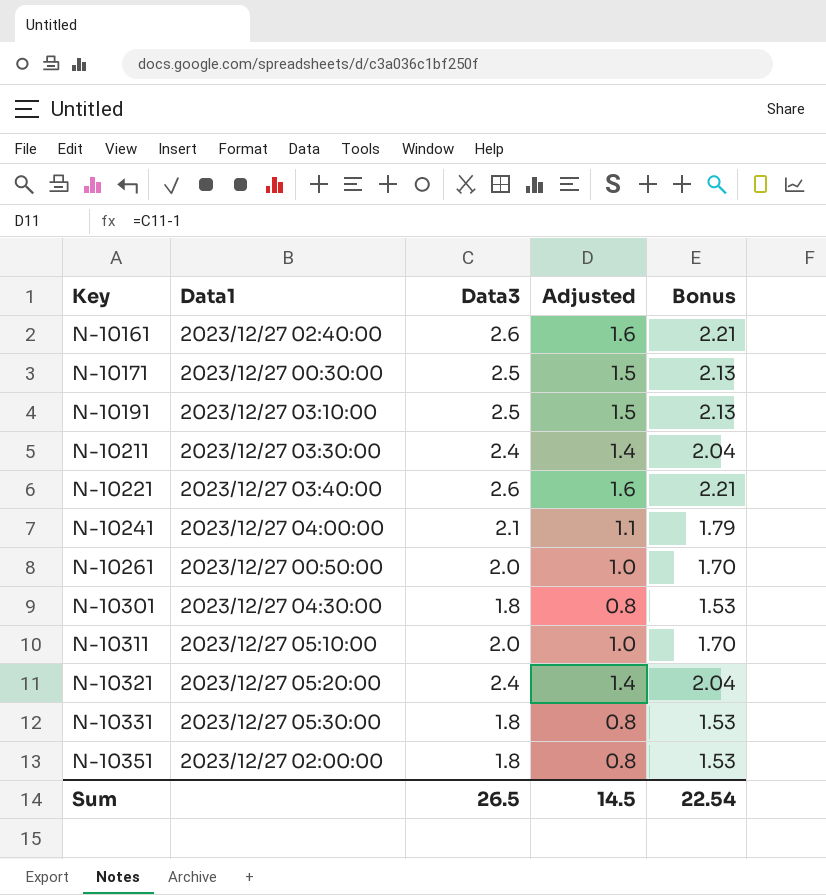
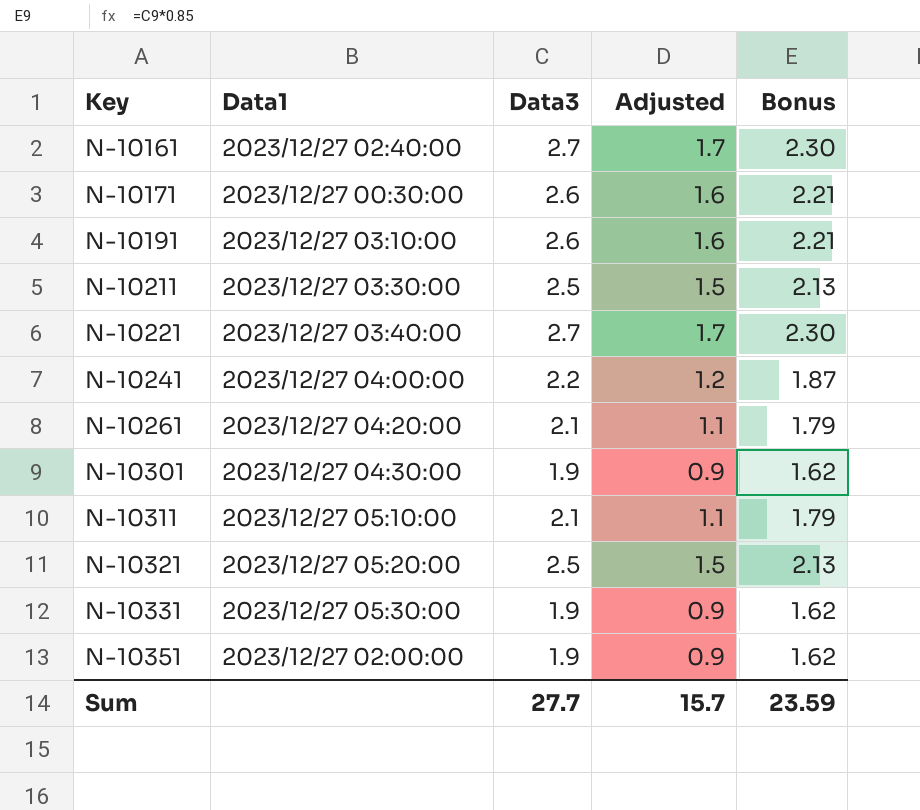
N-10161 | Data3: 2.6 -> 2.7
N-10161 | Adjusted: 1.6 -> 1.7
N-10161 | Bonus: 2.21 -> 2.30
N-10171 | Data3: 2.5 -> 2.6
N-10171 | Adjusted: 1.5 -> 1.6
N-10171 | Bonus: 2.13 -> 2.21
N-10191 | Data3: 2.5 -> 2.6
N-10191 | Adjusted: 1.5 -> 1.6
N-10191 | Bonus: 2.13 -> 2.21
N-10211 | Data3: 2.4 -> 2.5
N-10211 | Adjusted: 1.4 -> 1.5
N-10211 | Bonus: 2.04 -> 2.13
N-10221 | Data3: 2.6 -> 2.7
N-10221 | Adjusted: 1.6 -> 1.7
N-10221 | Bonus: 2.21 -> 2.30
N-10241 | Data3: 2.1 -> 2.2
N-10241 | Adjusted: 1.1 -> 1.2
N-10241 | Bonus: 1.79 -> 1.87
N-10261 | Data1: 2023/12/27 00:50:00 -> 2023/12/27 04:20:00
N-10261 | Data3: 2.0 -> 2.1
N-10261 | Adjusted: 1.0 -> 1.1
N-10261 | Bonus: 1.70 -> 1.79
N-10301 | Data3: 1.8 -> 1.9
N-10301 | Adjusted: 0.8 -> 0.9
N-10301 | Bonus: 1.53 -> 1.62
N-10311 | Data3: 2.0 -> 2.1
N-10311 | Adjusted: 1.0 -> 1.1
N-10311 | Bonus: 1.70 -> 1.79
N-10321 | Data3: 2.4 -> 2.5
N-10321 | Adjusted: 1.4 -> 1.5
N-10321 | Bonus: 2.04 -> 2.13
N-10331 | Data3: 1.8 -> 1.9
N-10331 | Adjusted: 0.8 -> 0.9
N-10331 | Bonus: 1.53 -> 1.62
N-10351 | Data3: 1.8 -> 1.9
N-10351 | Adjusted: 0.8 -> 0.9
N-10351 | Bonus: 1.53 -> 1.62
Sum | Data3: 26.5 -> 27.7
Sum | Adjusted: 14.5 -> 15.7
Sum | Bonus: 22.54 -> 23.59

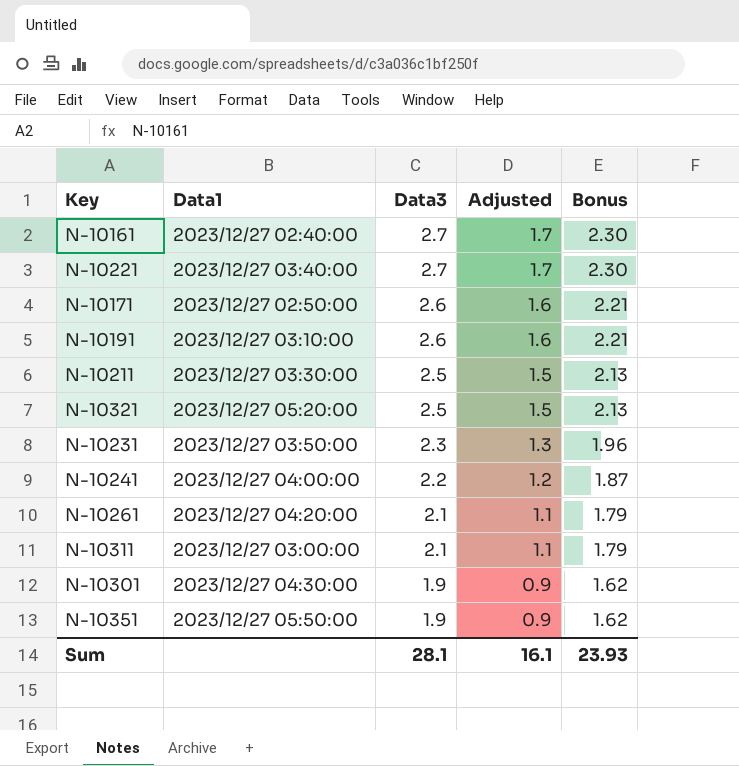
row order: Key ascending -> Data3 descending
row N-10331: 2023/12/27 05:30:00 | 1.9 | 0.9 | 1.62 -> none
N-10171 | Data1: 2023/12/27 00:30:00 -> 2023/12/27 02:50:00
row N-10231: none -> 2023/12/27 03:50:00 | 2.3 | 1.3 | 1.96
N-10311 | Data1: 2023/12/27 05:10:00 -> 2023/12/27 03:00:00
N-10351 | Data1: 2023/12/27 02:00:00 -> 2023/12/27 05:50:00
Sum | Data3: 27.7 -> 28.1
Sum | Adjusted: 15.7 -> 16.1
Sum | Bonus: 23.59 -> 23.93

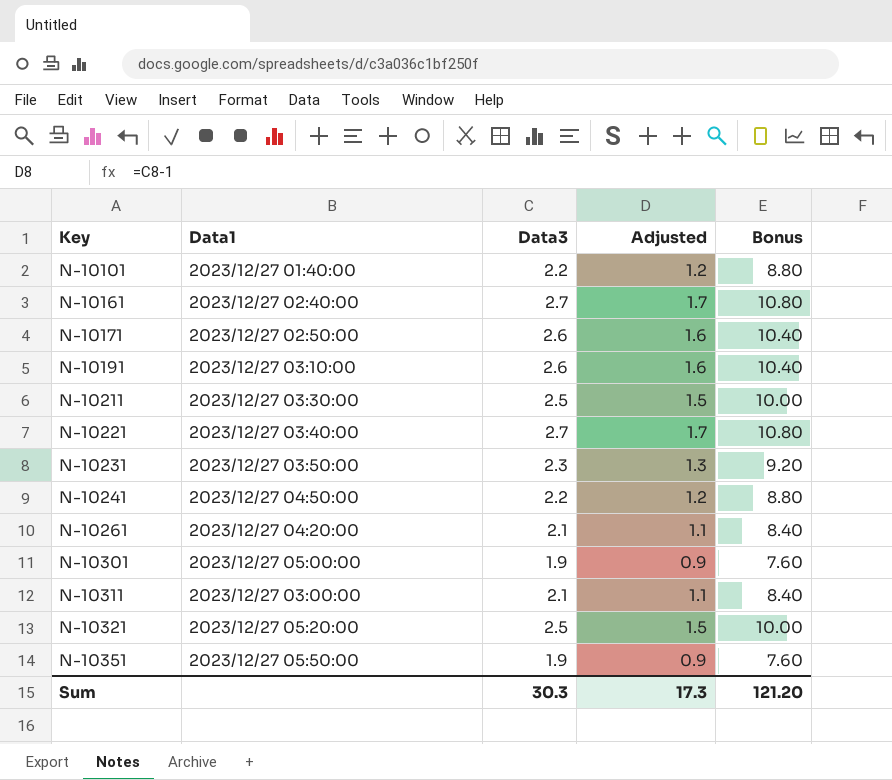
row order: Data3 descending -> Key ascending
column Bonus | formula: [Data3] * 0.85 -> [Data3] * 4
row N-10101: none -> 2023/12/27 01:40:00 | 2.2 | 1.2 | 8.80
N-10241 | Data1: 2023/12/27 04:00:00 -> 2023/12/27 04:50:00
N-10301 | Data1: 2023/12/27 04:30:00 -> 2023/12/27 05:00:00
Sum | Data3: 28.1 -> 30.3
Sum | Adjusted: 16.1 -> 17.3
Sum | Bonus: 23.93 -> 121.20

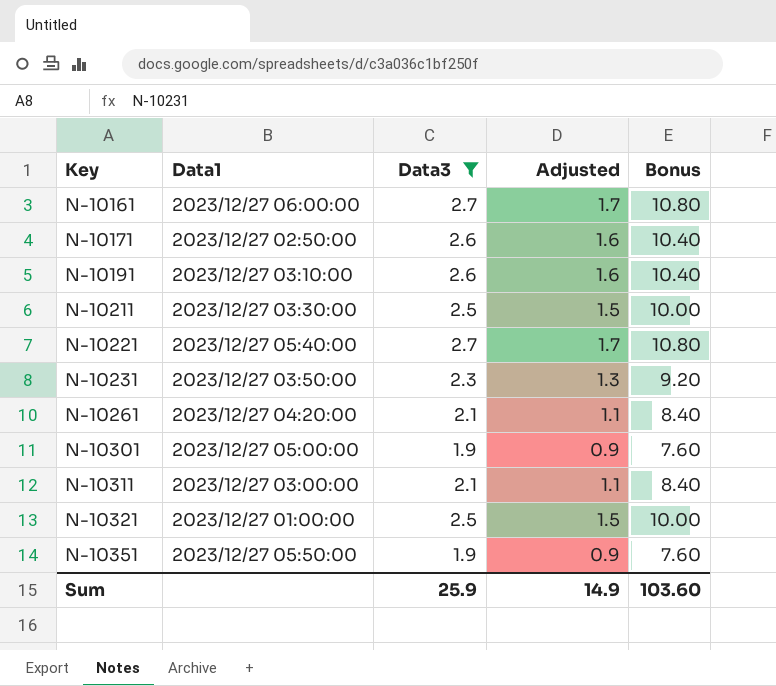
filter: none -> Data3 != 2.2
N-10161 | Data1: 2023/12/27 02:40:00 -> 2023/12/27 06:00:00
N-10221 | Data1: 2023/12/27 03:40:00 -> 2023/12/27 05:40:00
N-10321 | Data1: 2023/12/27 05:20:00 -> 2023/12/27 01:00:00
Sum | Data3: 30.3 -> 25.9
Sum | Adjusted: 17.3 -> 14.9
Sum | Bonus: 121.20 -> 103.60

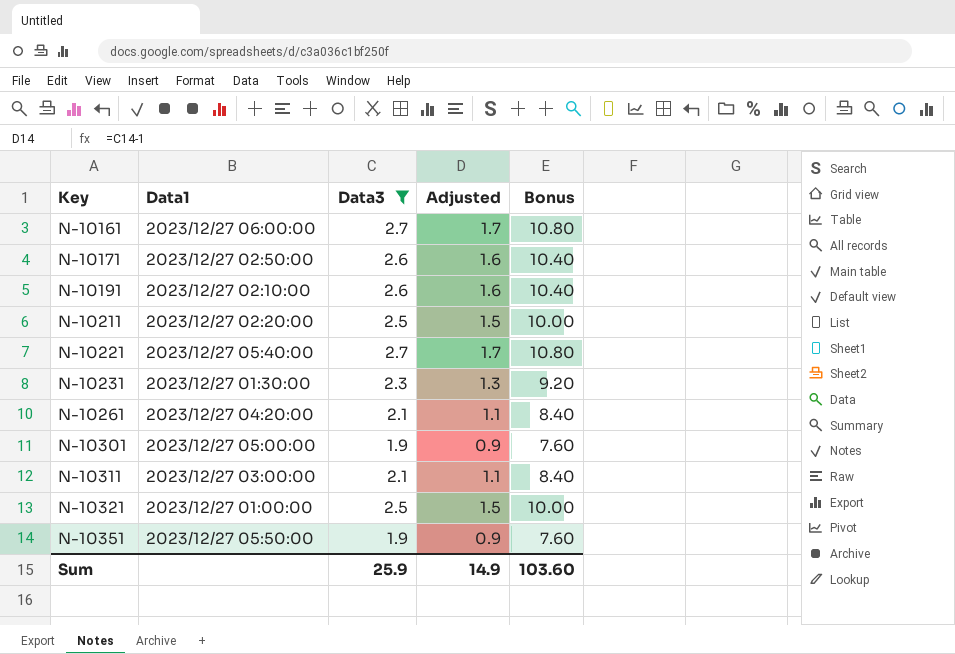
N-10191 | Data1: 2023/12/27 03:10:00 -> 2023/12/27 02:10:00
N-10211 | Data1: 2023/12/27 03:30:00 -> 2023/12/27 02:20:00
N-10231 | Data1: 2023/12/27 03:50:00 -> 2023/12/27 01:30:00

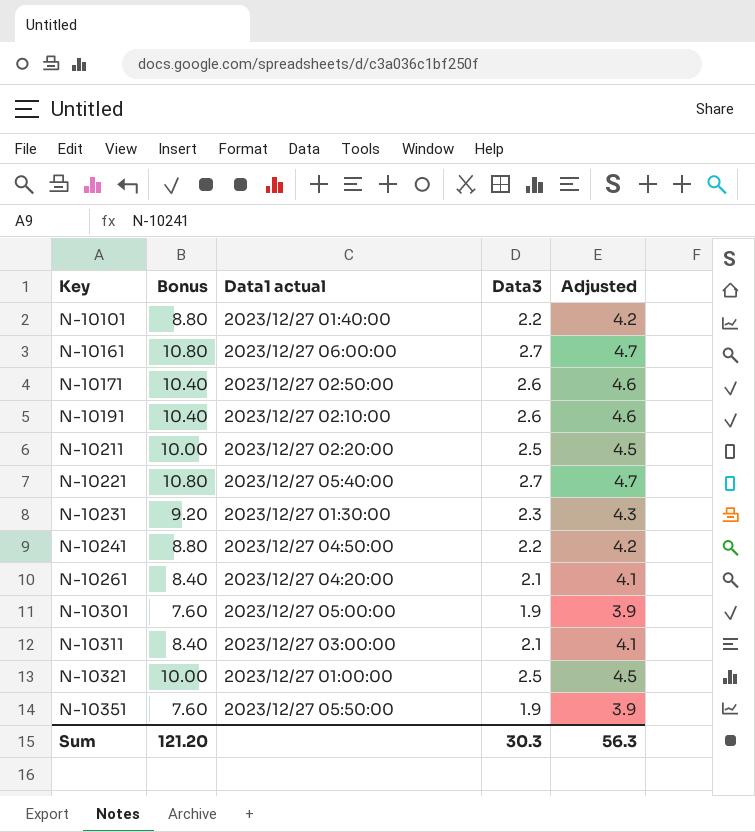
filter: Data3 != 2.2 -> none
column Bonus | position: 5 -> 2
column name: Data1 -> Data1 actual
column Adjusted | formula: [Data3] - 1 -> [Data3] + 2
Sum | Bonus: 103.60 -> 121.20
Sum | Data3: 25.9 -> 30.3
Sum | Adjusted: 14.9 -> 56.3

